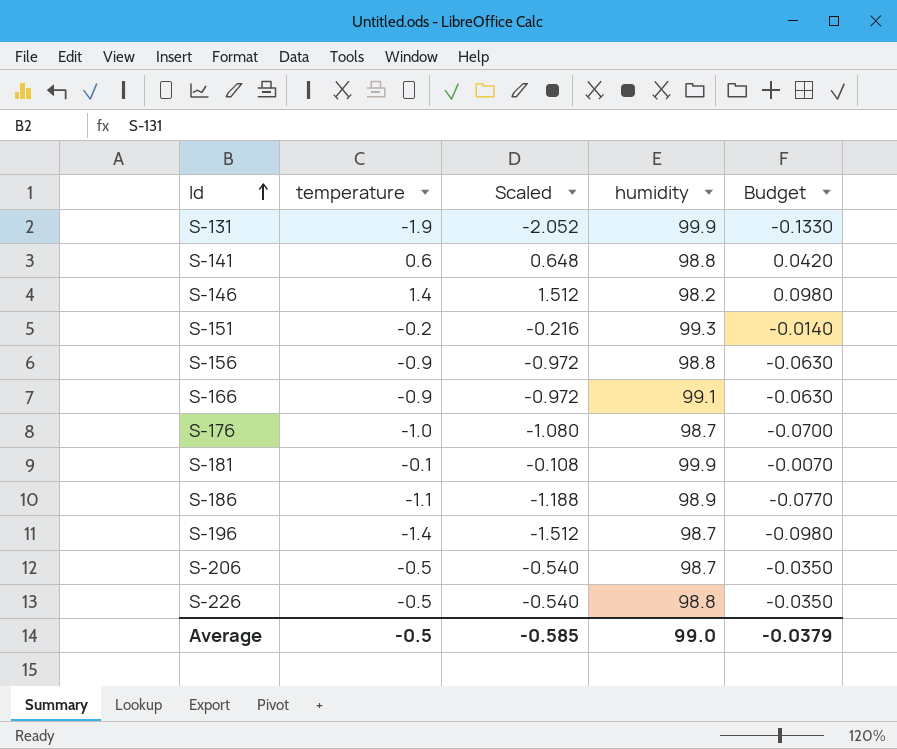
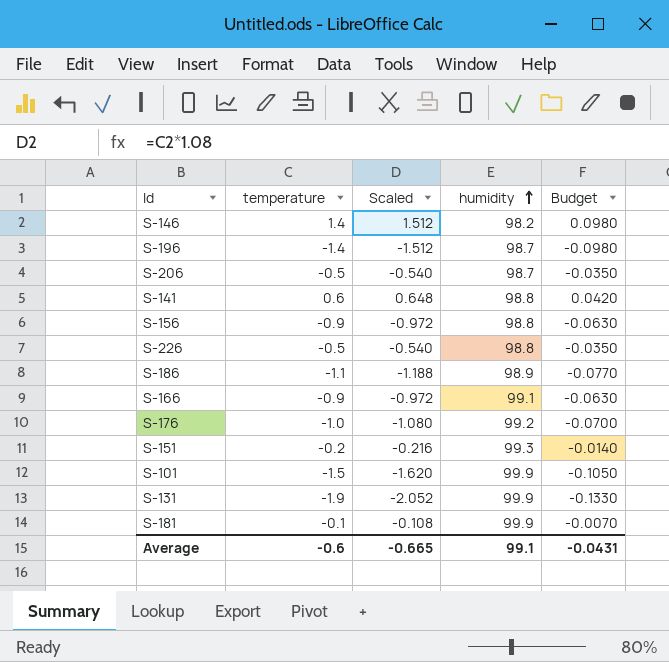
row order: Id ascending -> humidity ascending
S-176 | humidity: 98.7 -> 99.2
row S-101: none -> -1.5 | -1.620 | 99.9 | -0.1050
Average | temperature: -0.5 -> -0.6
Average | Scaled: -0.585 -> -0.665
Average | humidity: 99.0 -> 99.1
Average | Budget: -0.0379 -> -0.0431

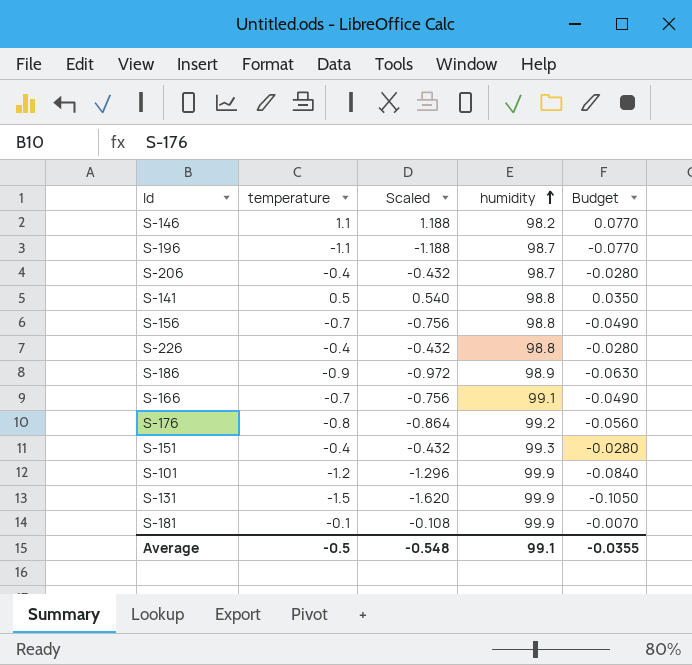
S-146 | temperature: 1.4 -> 1.1
S-146 | Scaled: 1.512 -> 1.188
S-146 | Budget: 0.0980 -> 0.0770
S-196 | temperature: -1.4 -> -1.1
S-196 | Scaled: -1.512 -> -1.188
S-196 | Budget: -0.0980 -> -0.0770
S-206 | temperature: -0.5 -> -0.4
S-206 | Scaled: -0.540 -> -0.432
S-206 | Budget: -0.0350 -> -0.0280
S-141 | temperature: 0.6 -> 0.5
S-141 | Scaled: 0.648 -> 0.540
S-141 | Budget: 0.0420 -> 0.0350
S-156 | temperature: -0.9 -> -0.7
S-156 | Scaled: -0.972 -> -0.756
S-156 | Budget: -0.0630 -> -0.0490
S-226 | temperature: -0.5 -> -0.4
S-226 | Scaled: -0.540 -> -0.432
S-226 | Budget: -0.0350 -> -0.0280
S-186 | temperature: -1.1 -> -0.9
S-186 | Scaled: -1.188 -> -0.972
S-186 | Budget: -0.0770 -> -0.0630
S-166 | temperature: -0.9 -> -0.7
S-166 | Scaled: -0.972 -> -0.756
S-166 | Budget: -0.0630 -> -0.0490
S-176 | temperature: -1.0 -> -0.8
S-176 | Scaled: -1.080 -> -0.864
S-176 | Budget: -0.0700 -> -0.0560
S-151 | temperature: -0.2 -> -0.4
S-151 | Scaled: -0.216 -> -0.432
S-151 | Budget: -0.0140 -> -0.0280
S-101 | temperature: -1.5 -> -1.2
S-101 | Scaled: -1.620 -> -1.296
S-101 | Budget: -0.1050 -> -0.0840
S-131 | temperature: -1.9 -> -1.5
S-131 | Scaled: -2.052 -> -1.620
S-131 | Budget: -0.1330 -> -0.1050
Average | temperature: -0.6 -> -0.5
Average | Scaled: -0.665 -> -0.548
Average | Budget: -0.0431 -> -0.0355

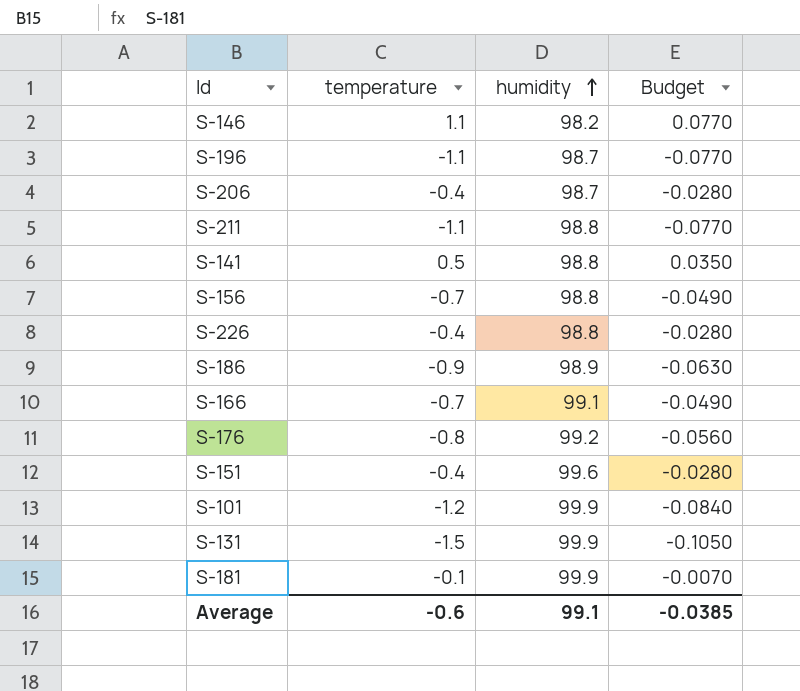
column Scaled | formula: [temperature] * 1.08 -> none
row S-211: none -> -1.1 | 98.8 | -0.0770
S-151 | humidity: 99.3 -> 99.6
Average | temperature: -0.5 -> -0.6
Average | Budget: -0.0355 -> -0.0385

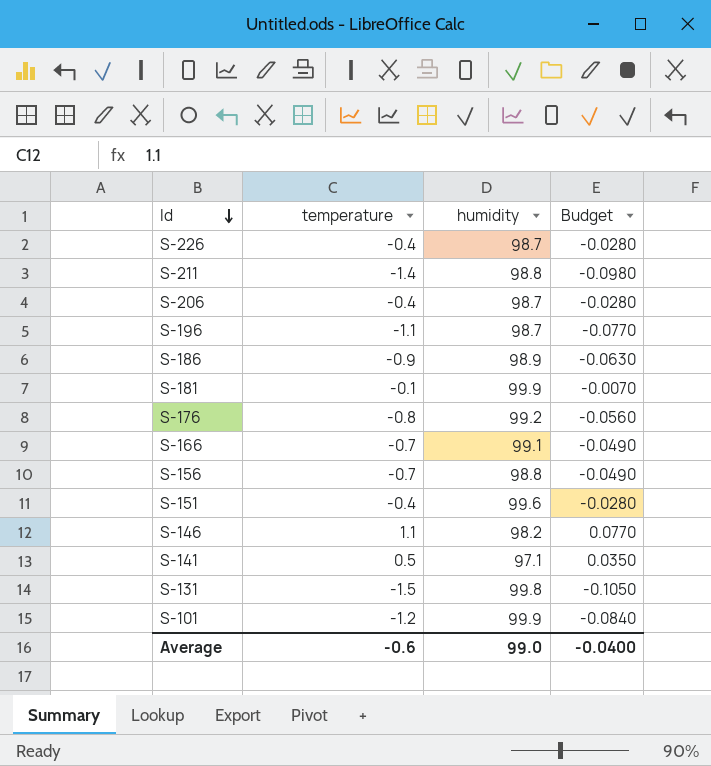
row order: humidity ascending -> Id descending
S-226 | humidity: 98.8 -> 98.7
S-211 | temperature: -1.1 -> -1.4
S-211 | Budget: -0.0770 -> -0.0980
S-141 | humidity: 98.8 -> 97.1
S-131 | humidity: 99.9 -> 99.8
Average | humidity: 99.1 -> 99.0
Average | Budget: -0.0385 -> -0.0400

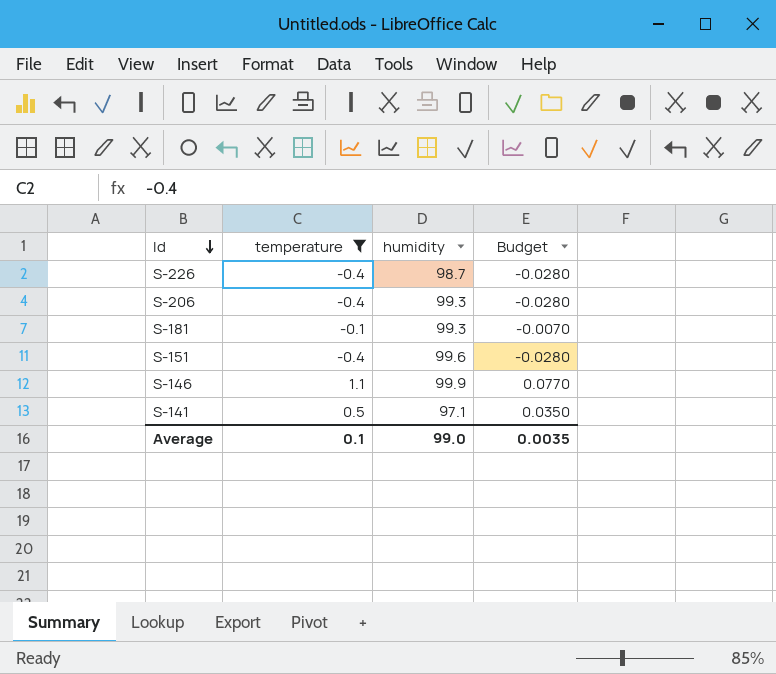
filter: none -> temperature >= -0.4
S-206 | humidity: 98.7 -> 99.3
S-181 | humidity: 99.9 -> 99.3
S-146 | humidity: 98.2 -> 99.9
Average | temperature: -0.6 -> 0.1
Average | Budget: -0.0400 -> 0.0035

